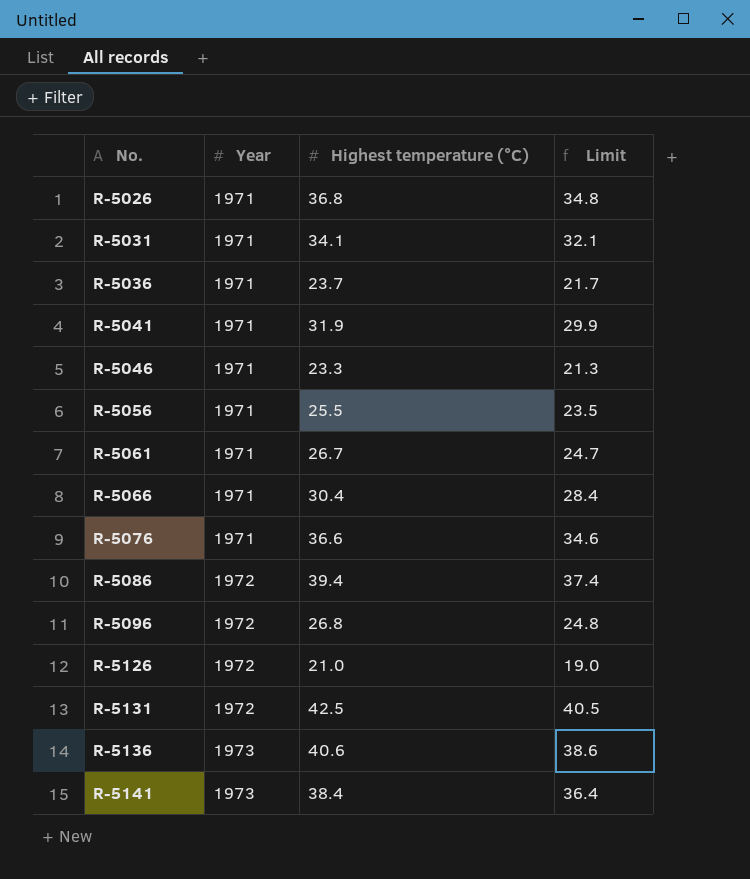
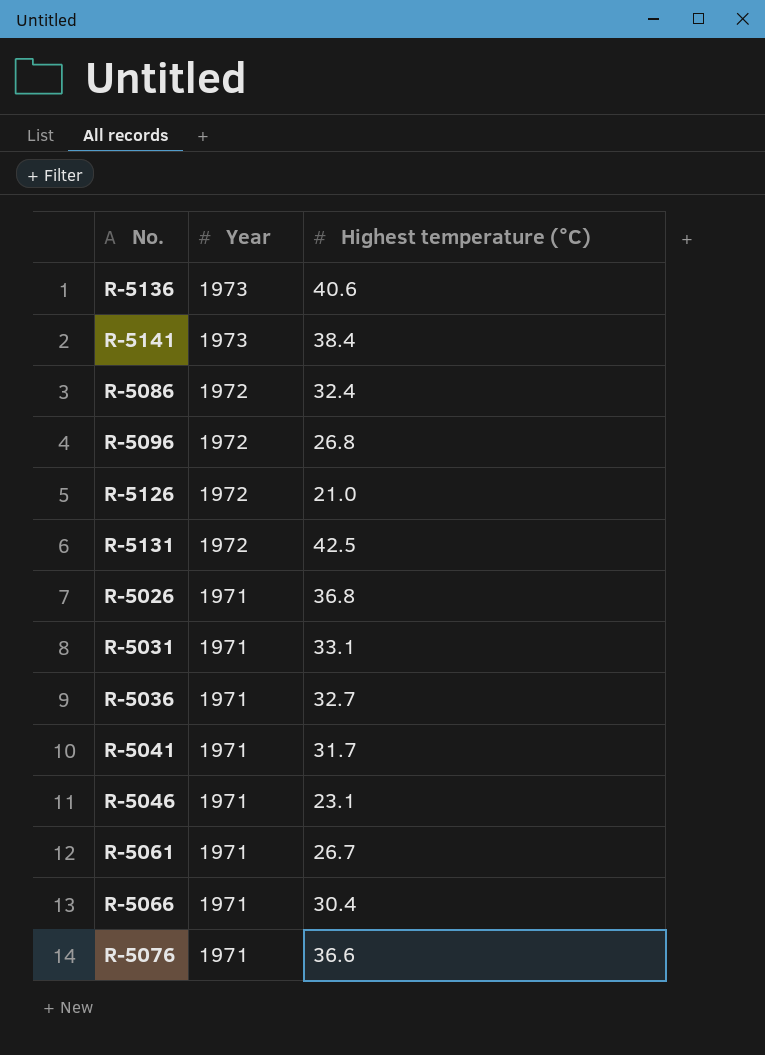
row order: No. ascending -> Year descending
column Limit | formula: [Highest temperature (°C)] - 2 -> none
row R-5056: 1971 | 25.5 | 23.5 -> none
R-5086 | Highest temperature (°C): 39.4 -> 32.4
R-5031 | Highest temperature (°C): 34.1 -> 33.1
R-5036 | Highest temperature (°C): 23.7 -> 32.7
R-5041 | Highest temperature (°C): 31.9 -> 31.7
R-5046 | Highest temperature (°C): 23.3 -> 23.1

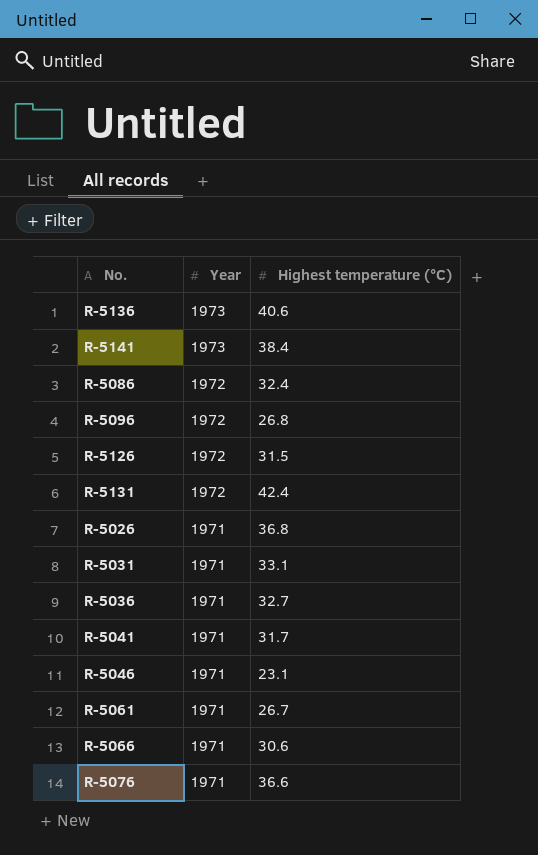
R-5126 | Highest temperature (°C): 21.0 -> 31.5
R-5131 | Highest temperature (°C): 42.5 -> 42.4
R-5066 | Highest temperature (°C): 30.4 -> 30.6

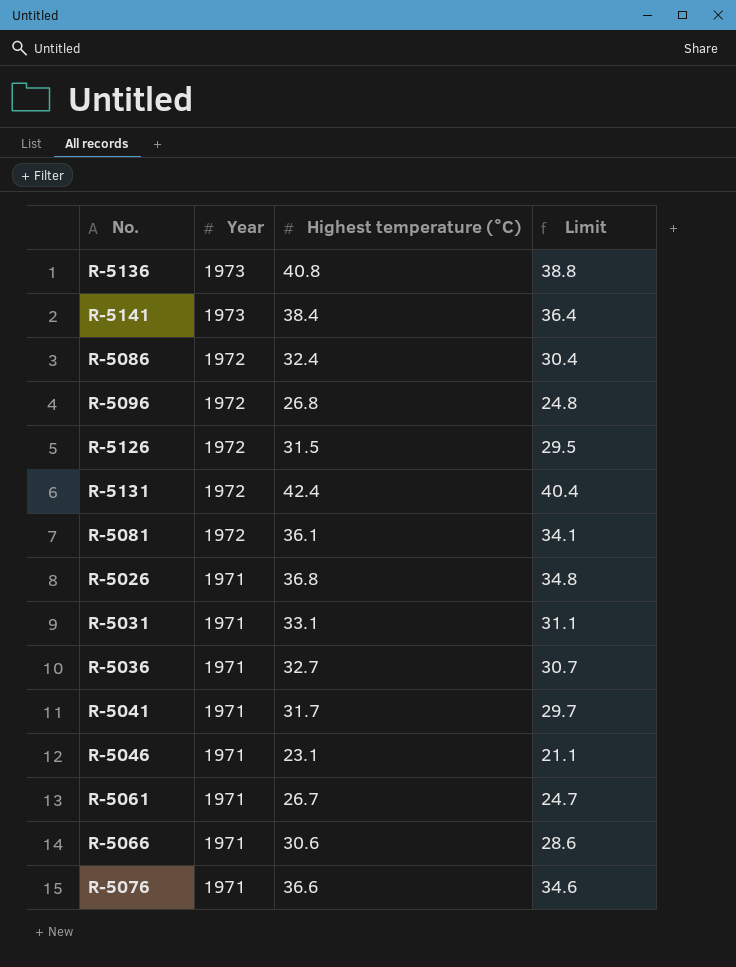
column Limit | formula: none -> [Highest temperature (°C)] - 2
R-5136 | Highest temperature (°C): 40.6 -> 40.8
row R-5081: none -> 1972 | 36.1 | 34.1

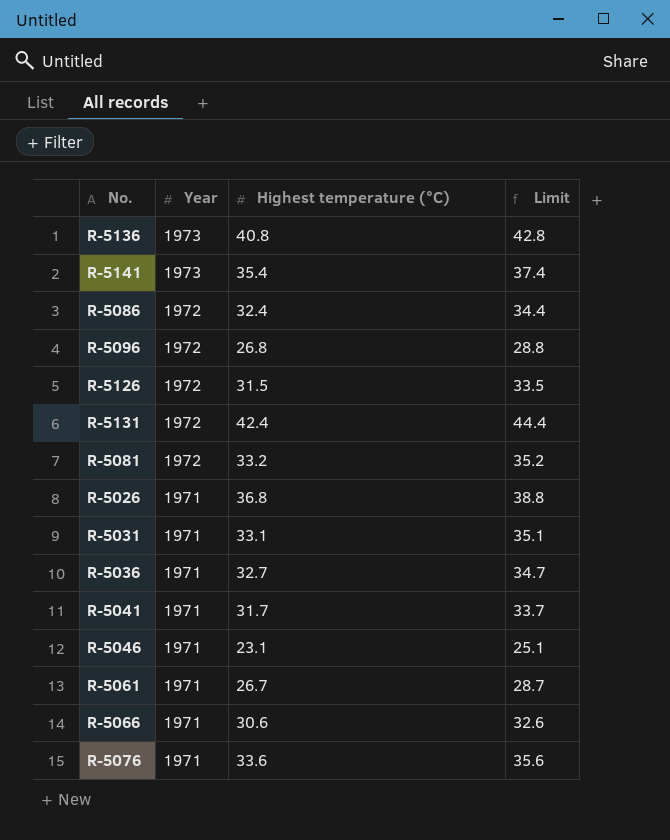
column Limit | formula: [Highest temperature (°C)] - 2 -> [Highest temperature (°C)] + 2
R-5141 | Highest temperature (°C): 38.4 -> 35.4
R-5081 | Highest temperature (°C): 36.1 -> 33.2
R-5076 | Highest temperature (°C): 36.6 -> 33.6

